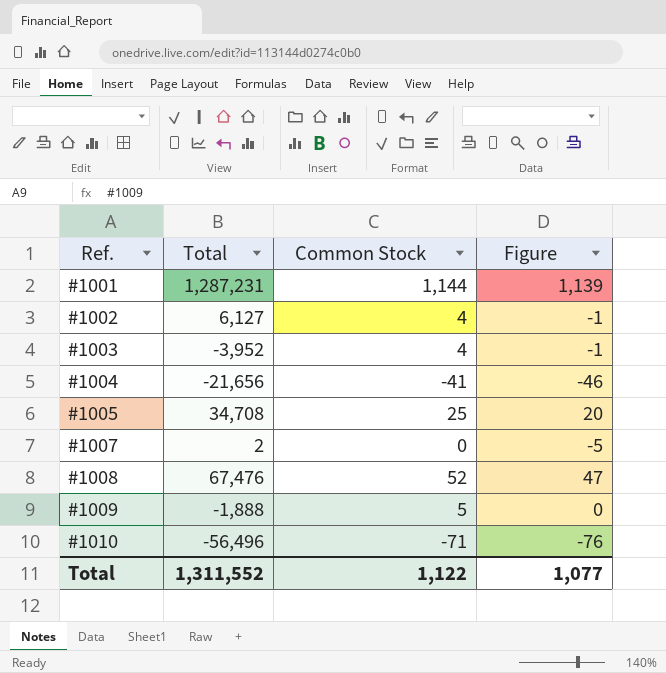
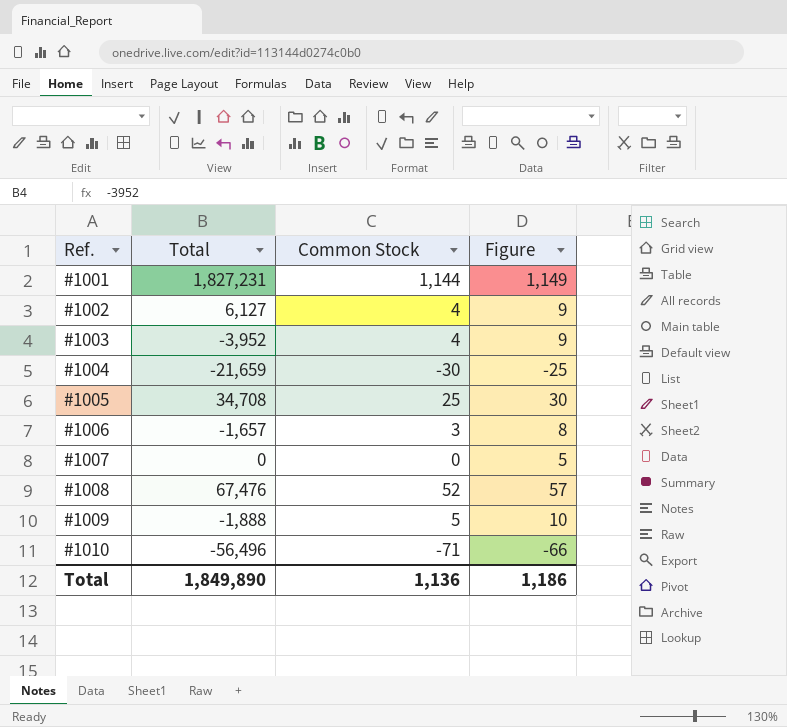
column Figure | formula: [Common Stock] - 5 -> [Common Stock] + 5
#1001 | Total: 1,287,231 -> 1,827,231
#1004 | Total: -21,656 -> -21,659
#1004 | Common Stock: -41 -> -30
row #1006: none -> -1,657 | 3 | 8
#1007 | Total: 2 -> 0
Total | Total: 1,311,552 -> 1,849,890
Total | Common Stock: 1,122 -> 1,136
Total | Figure: 1,077 -> 1,186

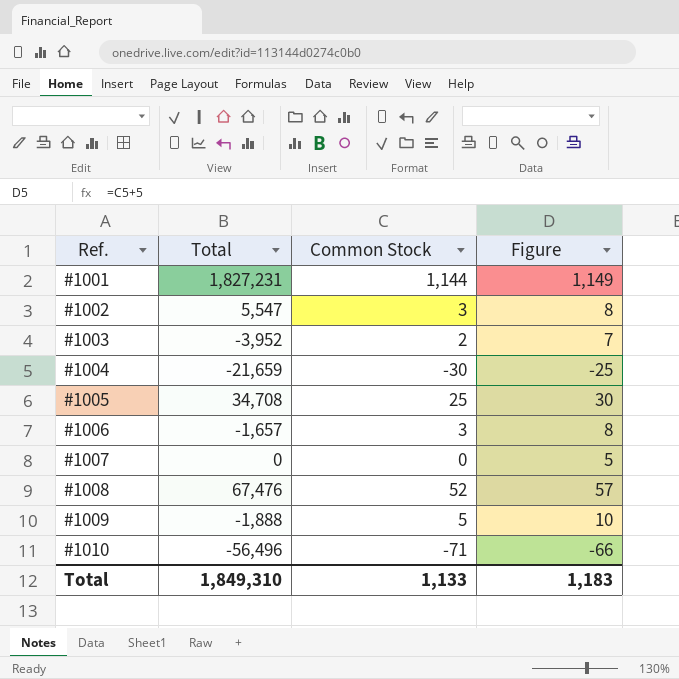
#1002 | Total: 6,127 -> 5,547
#1002 | Common Stock: 4 -> 3
#1002 | Figure: 9 -> 8
#1003 | Common Stock: 4 -> 2
#1003 | Figure: 9 -> 7
Total | Total: 1,849,890 -> 1,849,310
Total | Common Stock: 1,136 -> 1,133
Total | Figure: 1,186 -> 1,183

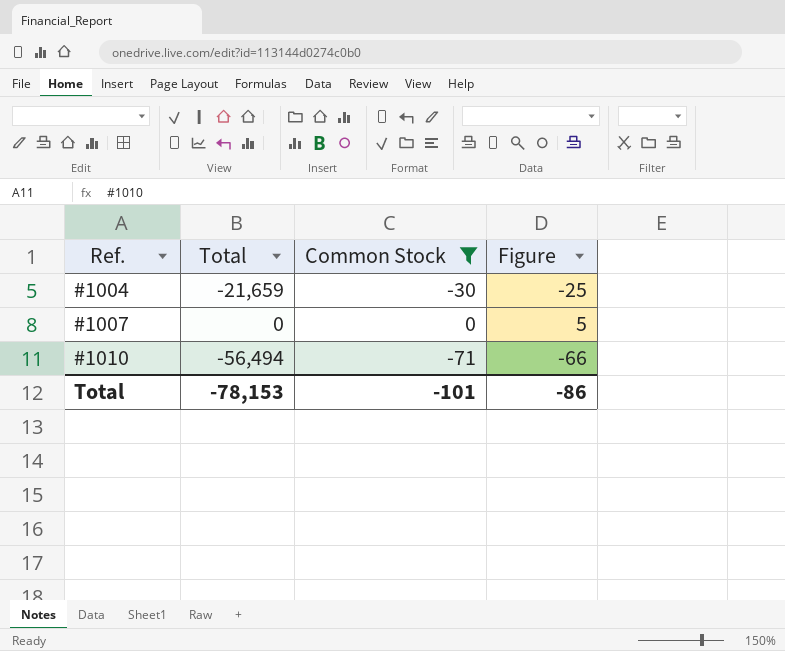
filter: none -> Common Stock <= 0
#1010 | Total: -56,496 -> -56,494
Total | Total: 1,849,310 -> -78,153
Total | Common Stock: 1,133 -> -101
Total | Figure: 1,183 -> -86

